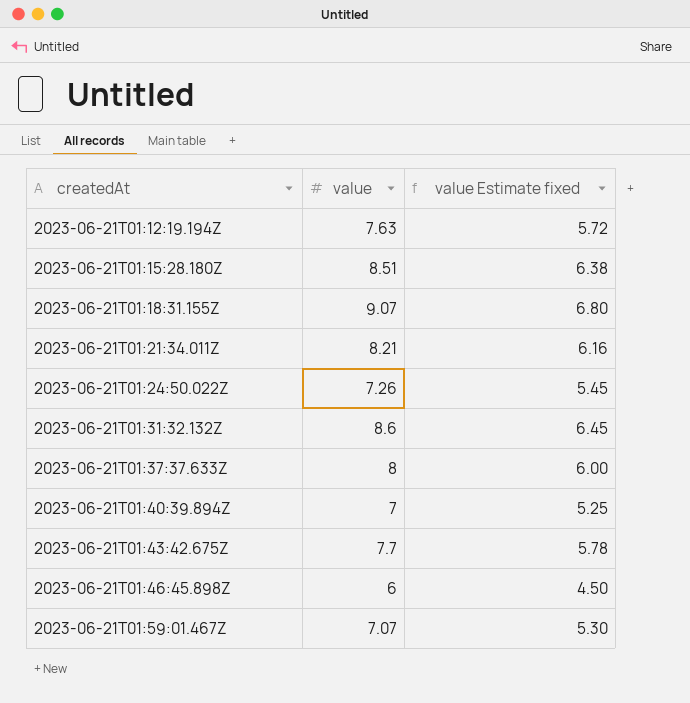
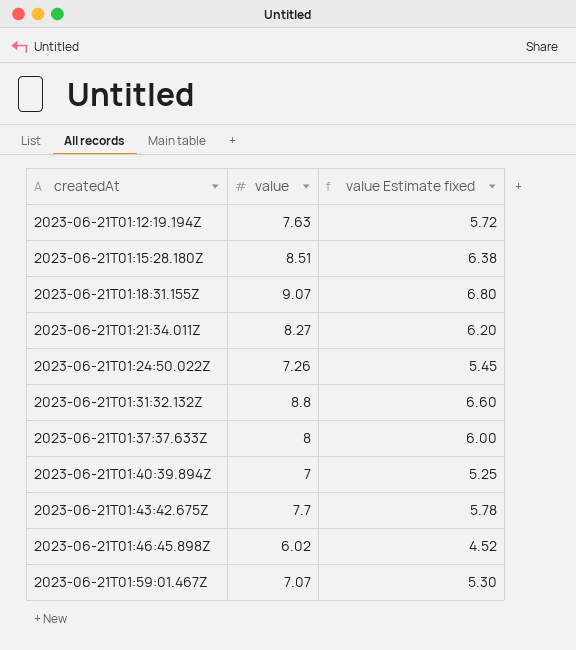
2023-06-21T01:21:34.011Z | value: 8.21 -> 8.27
2023-06-21T01:21:34.011Z | value Estimate fixed: 6.16 -> 6.20
2023-06-21T01:31:32.132Z | value: 8.6 -> 8.8
2023-06-21T01:31:32.132Z | value Estimate fixed: 6.45 -> 6.60
2023-06-21T01:46:45.898Z | value: 6 -> 6.02
2023-06-21T01:46:45.898Z | value Estimate fixed: 4.50 -> 4.52

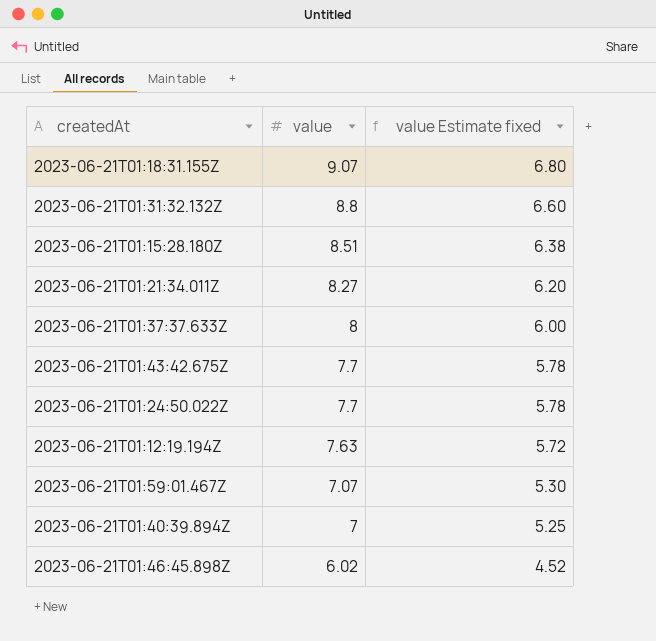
row order: createdAt ascending -> value descending
2023-06-21T01:24:50.022Z | value: 7.26 -> 7.7
2023-06-21T01:24:50.022Z | value Estimate fixed: 5.45 -> 5.78

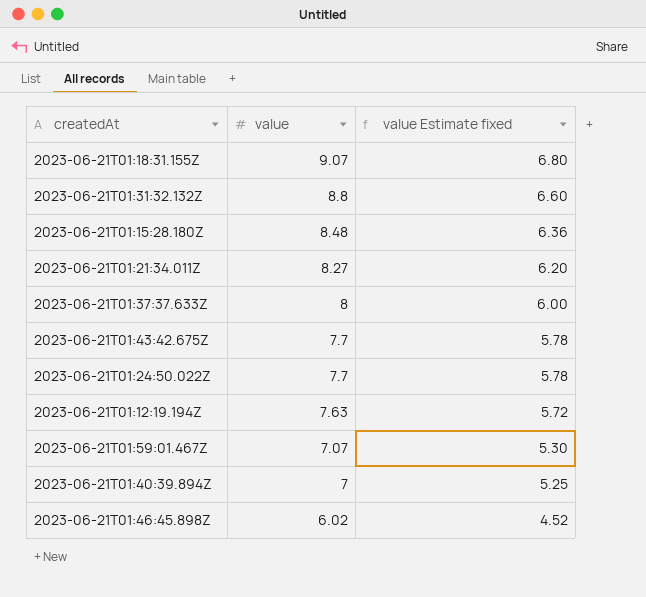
2023-06-21T01:15:28.180Z | value: 8.51 -> 8.48
2023-06-21T01:15:28.180Z | value Estimate fixed: 6.38 -> 6.36

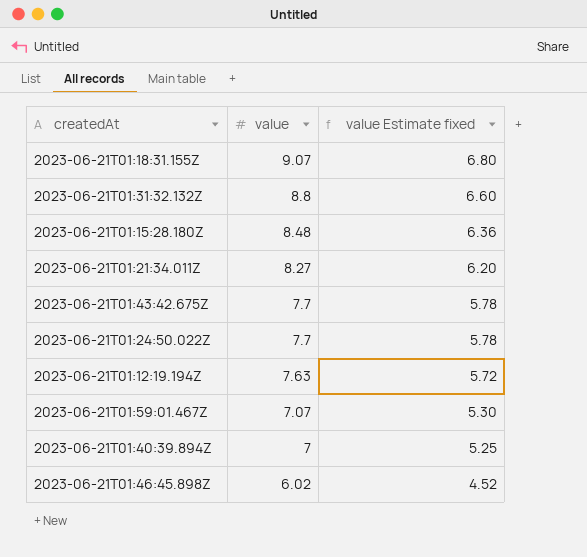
row 2023-06-21T01:37:37.633Z: 8 | 6.00 -> none

